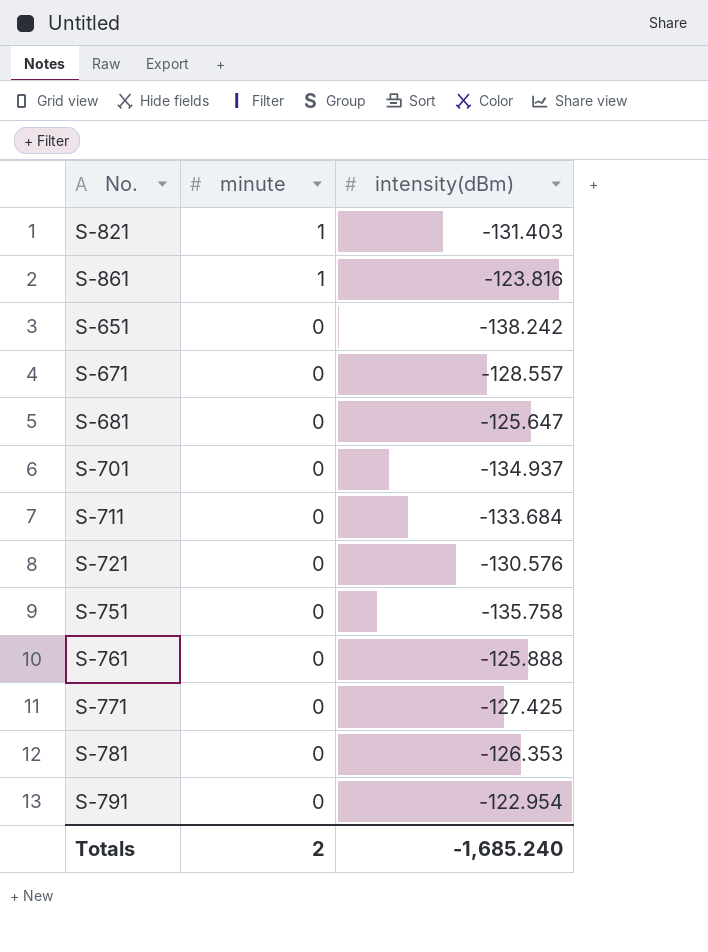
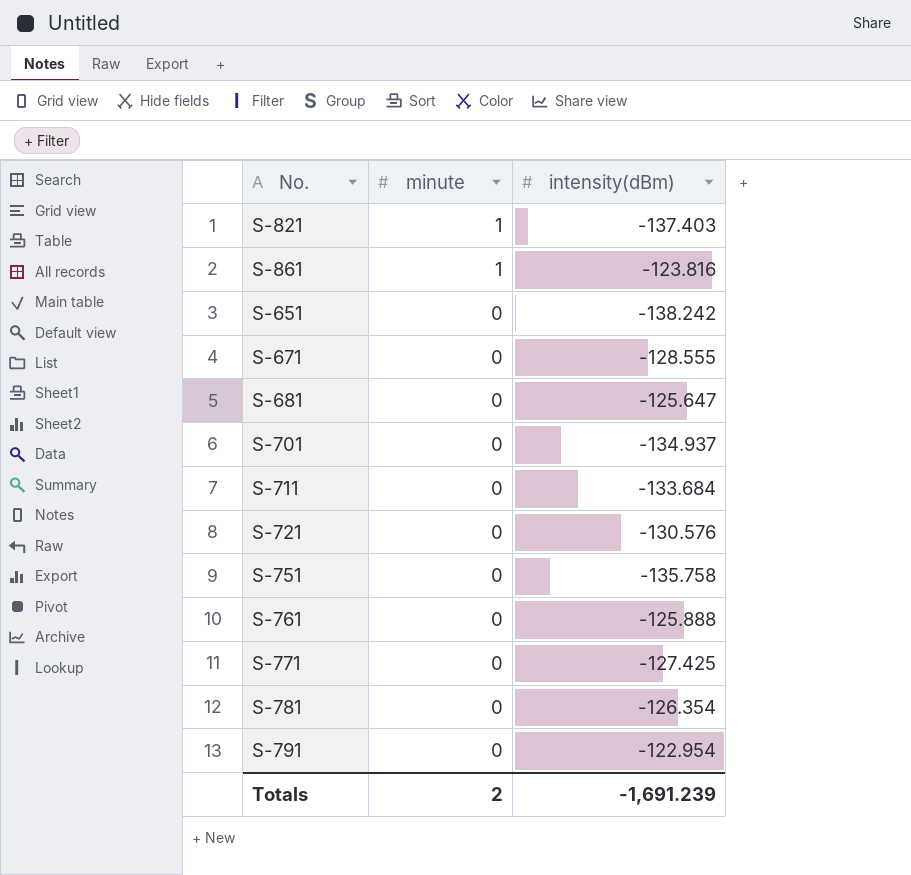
S-821 | intensity(dBm): -131.403 -> -137.403
S-671 | intensity(dBm): -128.557 -> -128.555
S-781 | intensity(dBm): -126.353 -> -126.354
Totals | intensity(dBm): -1,685.240 -> -1,691.239

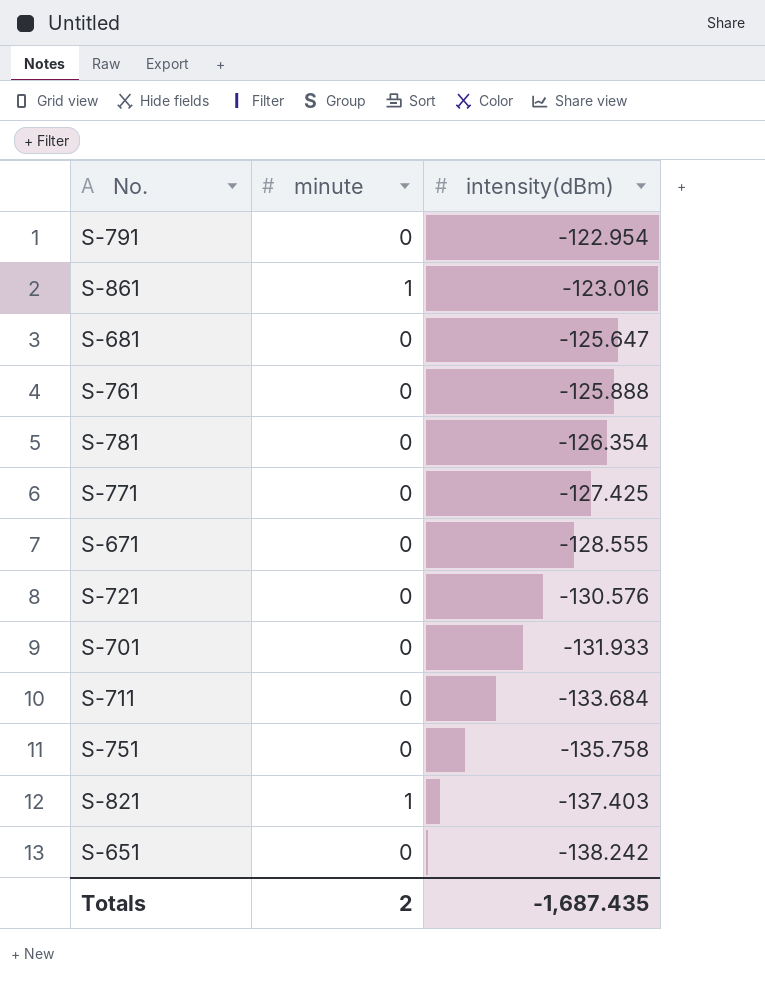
row order: minute descending -> intensity(dBm) descending
S-861 | intensity(dBm): -123.816 -> -123.016
S-701 | intensity(dBm): -134.937 -> -131.933
Totals | intensity(dBm): -1,691.239 -> -1,687.435

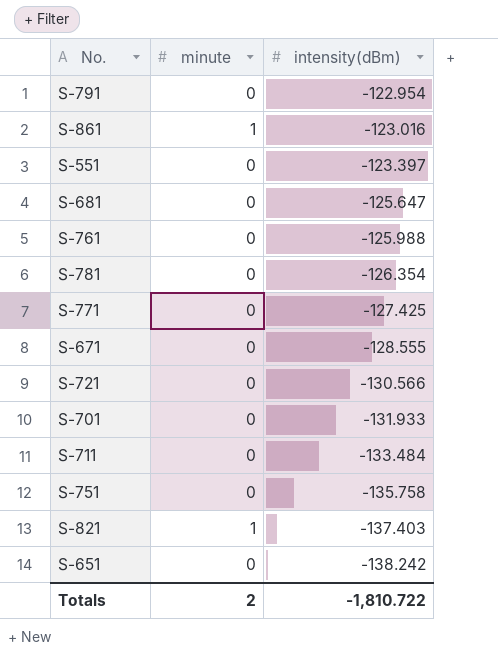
row S-551: none -> 0 | -123.397
S-761 | intensity(dBm): -125.888 -> -125.988
S-721 | intensity(dBm): -130.576 -> -130.566
S-711 | intensity(dBm): -133.684 -> -133.484
Totals | intensity(dBm): -1,687.435 -> -1,810.722

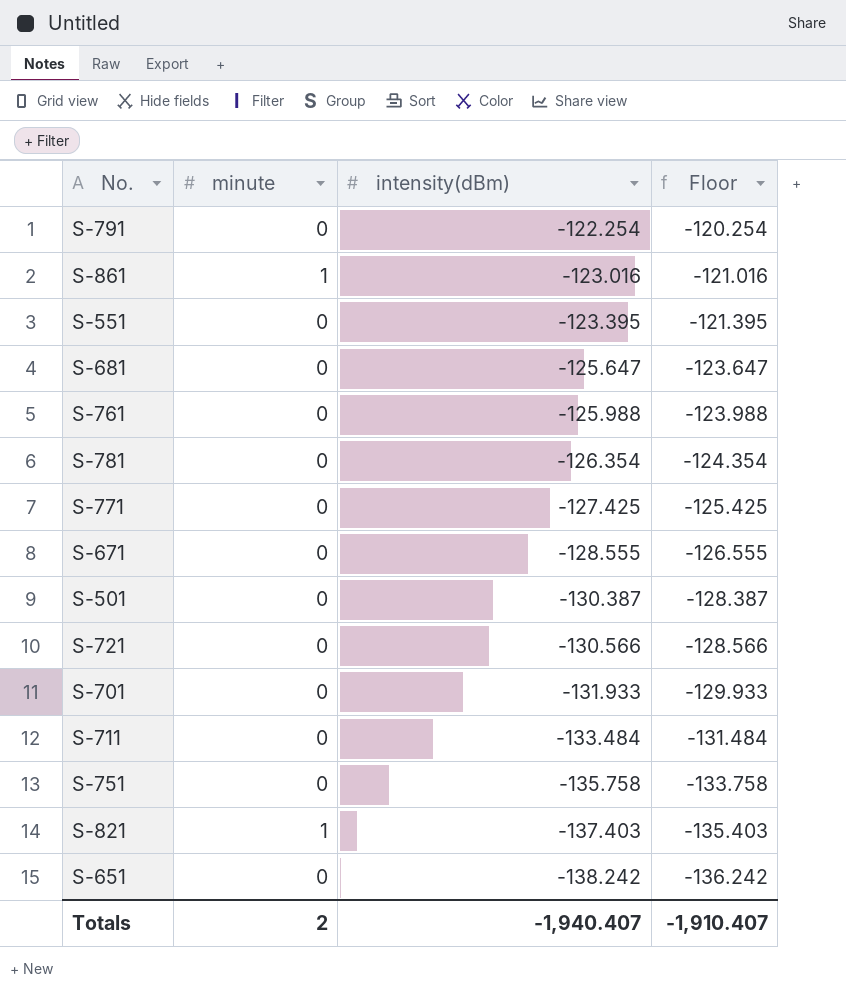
column Floor | formula: none -> [intensity(dBm)] + 2
S-791 | intensity(dBm): -122.954 -> -122.254
S-551 | intensity(dBm): -123.397 -> -123.395
row S-501: none -> 0 | -130.387 | -128.387
Totals | intensity(dBm): -1,810.722 -> -1,940.407

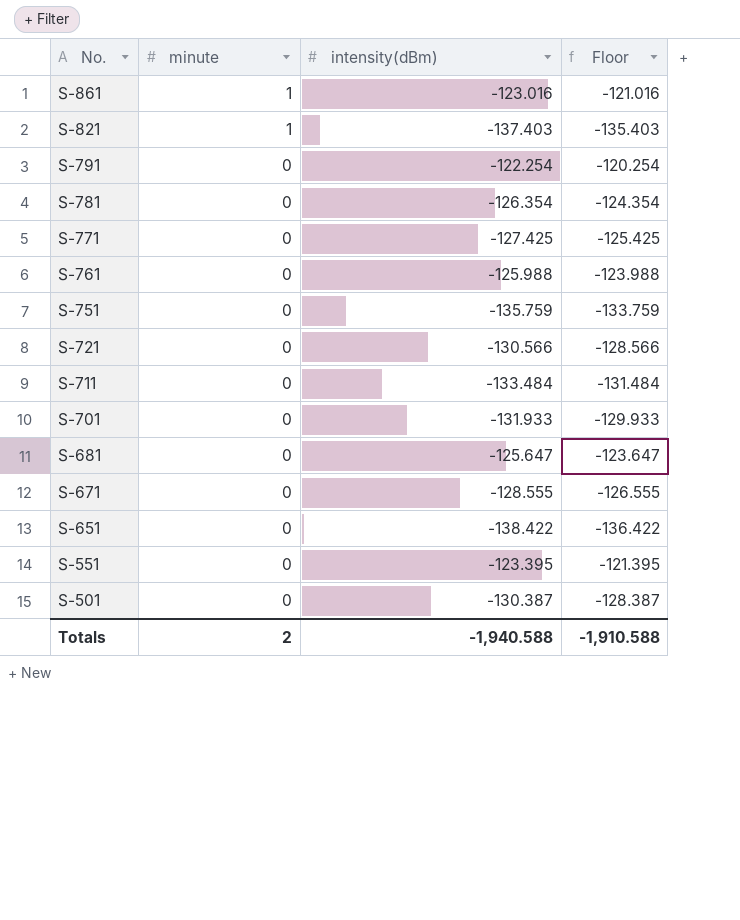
row order: intensity(dBm) descending -> No. descending
S-751 | intensity(dBm): -135.758 -> -135.759
S-751 | Floor: -133.758 -> -133.759
S-651 | intensity(dBm): -138.242 -> -138.422
S-651 | Floor: -136.242 -> -136.422
Totals | intensity(dBm): -1,940.407 -> -1,940.588
Totals | Floor: -1,910.407 -> -1,910.588

